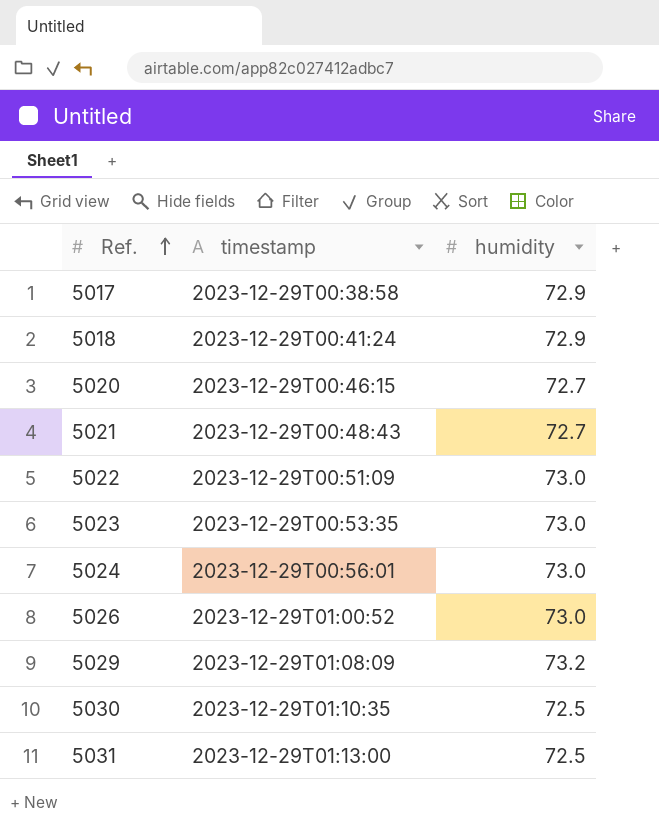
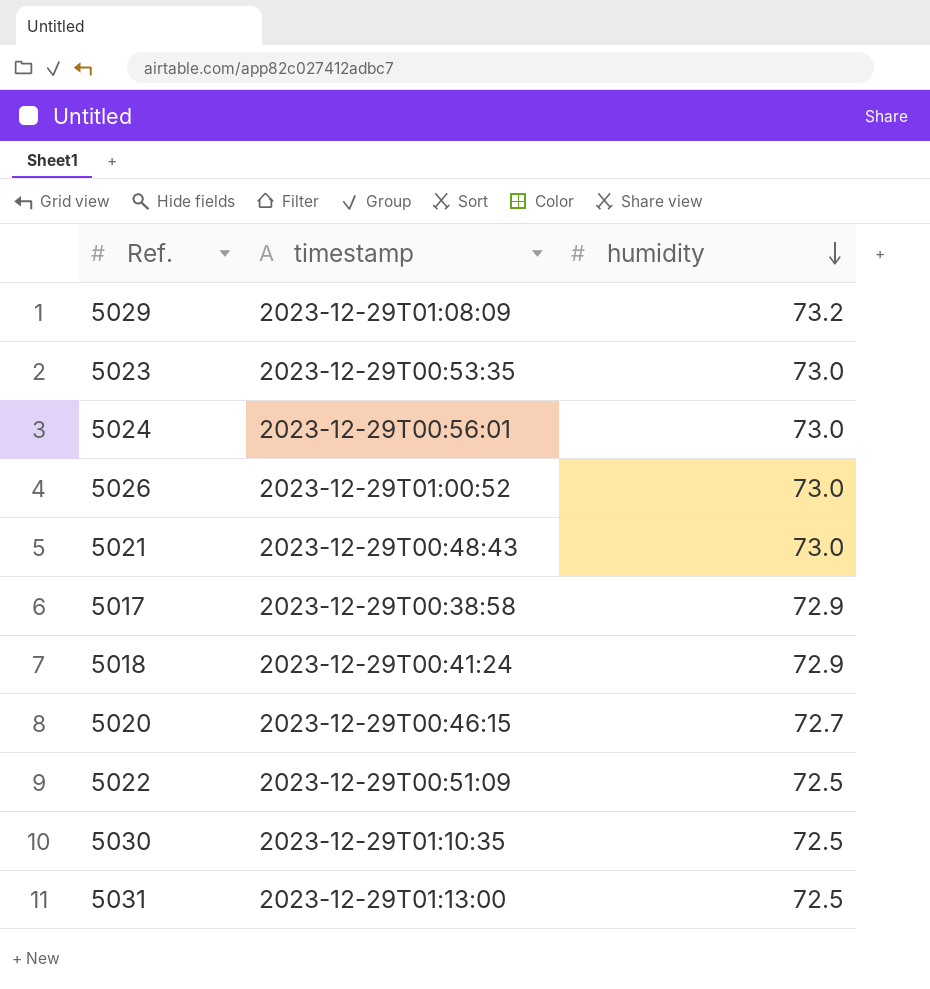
row order: Ref. ascending -> humidity descending
5021 | humidity: 72.7 -> 73.0
5022 | humidity: 73.0 -> 72.5

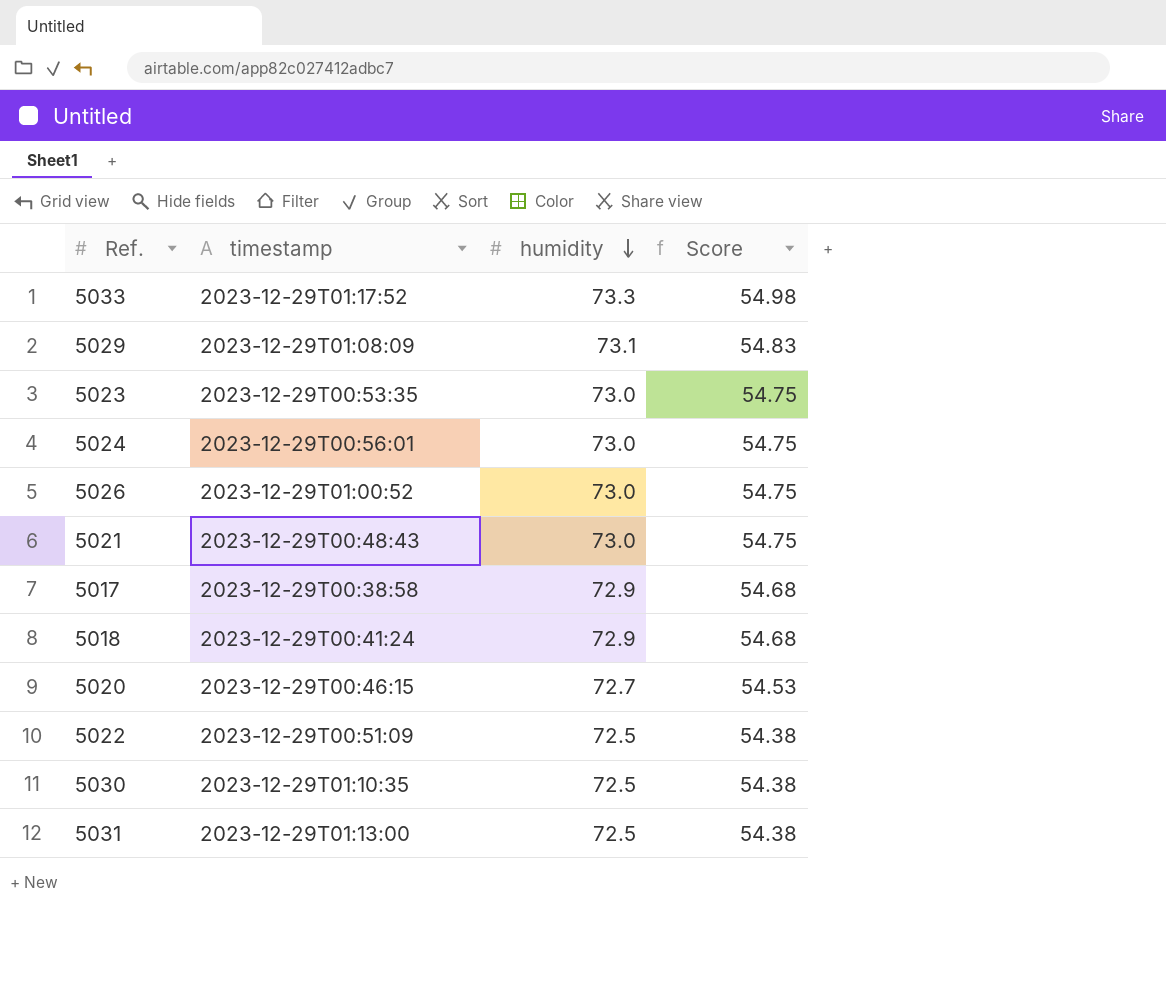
column Score | formula: none -> [humidity] * 0.75
row 5033: none -> 2023-12-29T01:17:52 | 73.3 | 54.98
5029 | humidity: 73.2 -> 73.1

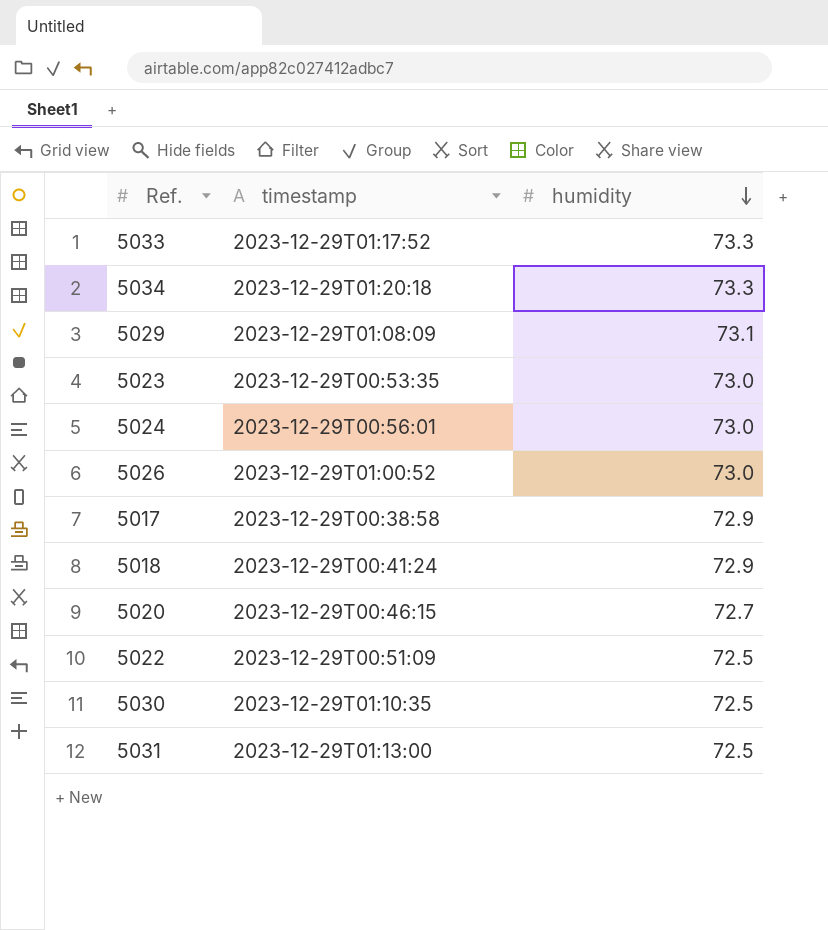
column Score | formula: [humidity] * 0.75 -> none
row 5021: 2023-12-29T00:48:43 | 73.0 | 54.75 -> none
row 5034: none -> 2023-12-29T01:20:18 | 73.3

